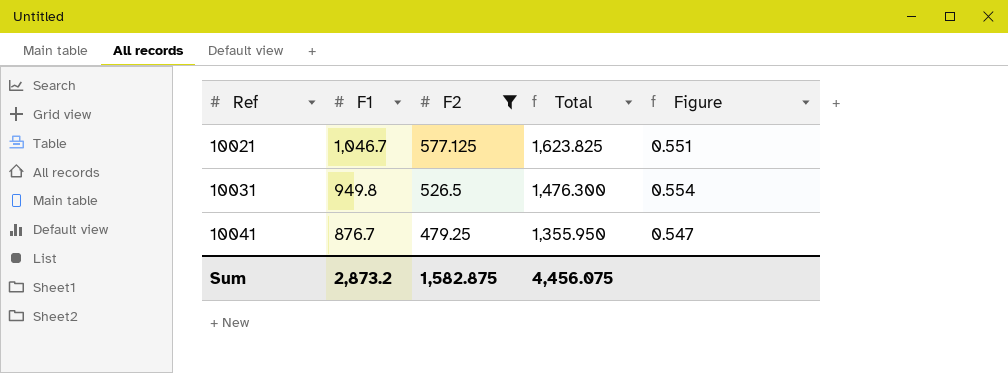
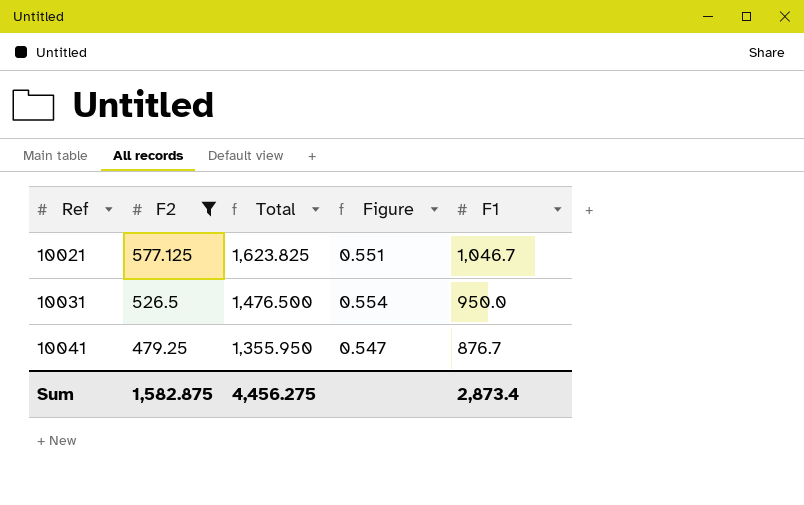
column F1 | position: 2 -> 5
10031 | Total: 1,476.300 -> 1,476.500
10031 | F1: 949.8 -> 950.0
Sum | Total: 4,456.075 -> 4,456.275
Sum | F1: 2,873.2 -> 2,873.4

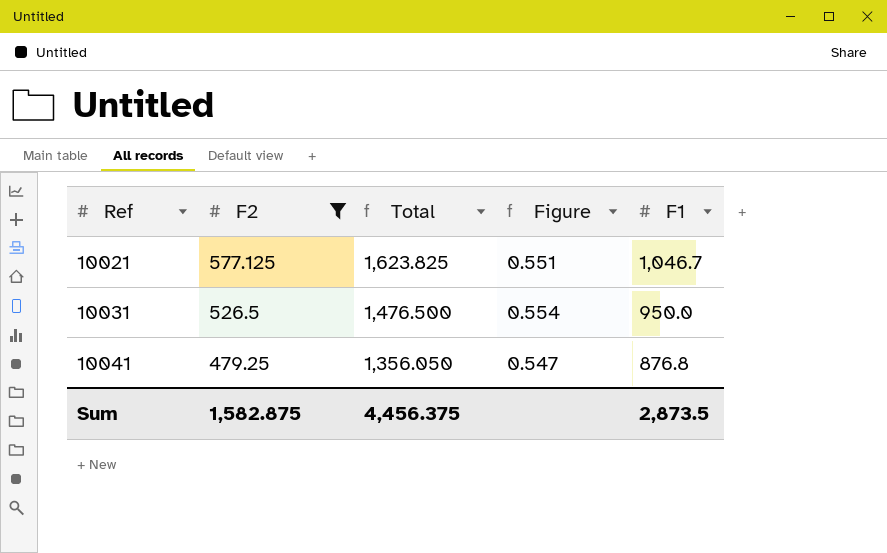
10041 | Total: 1,355.950 -> 1,356.050
10041 | F1: 876.7 -> 876.8
Sum | Total: 4,456.275 -> 4,456.375
Sum | F1: 2,873.4 -> 2,873.5

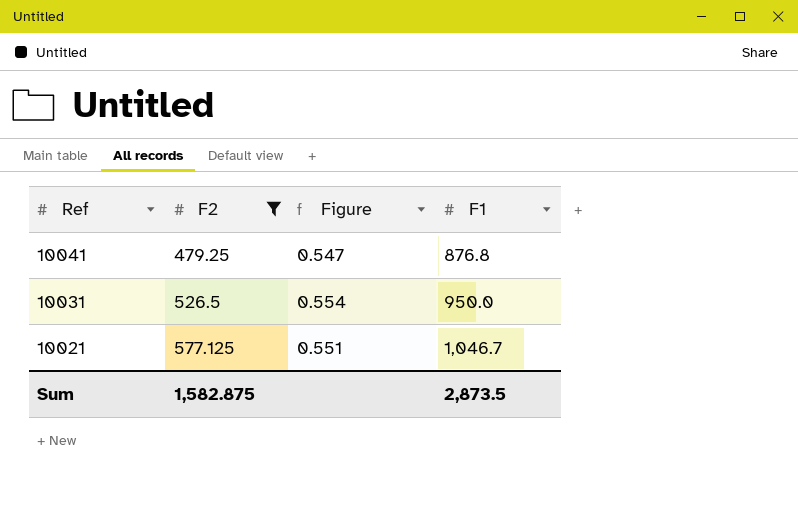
row order: Ref ascending -> Ref descending
column Total | formula: [F2] + [F1] -> none

